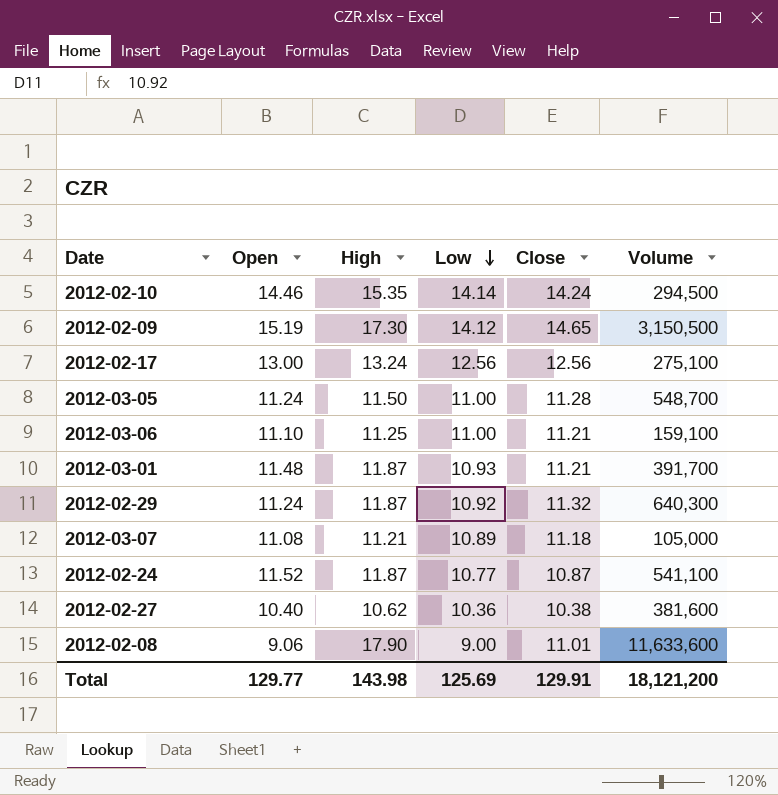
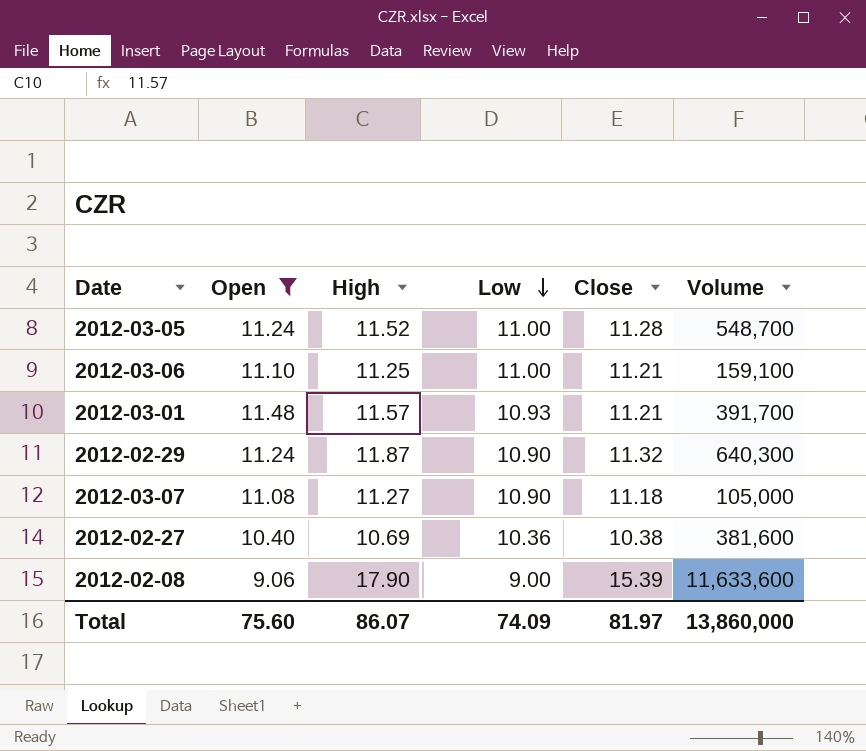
filter: none -> Open <= 11.48
2012-03-05 | High: 11.50 -> 11.52
2012-03-01 | High: 11.87 -> 11.57
2012-02-29 | Low: 10.92 -> 10.90
2012-03-07 | High: 11.21 -> 11.27
2012-03-07 | Low: 10.89 -> 10.90
2012-02-27 | High: 10.62 -> 10.69
2012-02-08 | Close: 11.01 -> 15.39
Total | Open: 129.77 -> 75.60
Total | High: 143.98 -> 86.07
Total | Low: 125.69 -> 74.09
Total | Close: 129.91 -> 81.97
Total | Volume: 18,121,200 -> 13,860,000

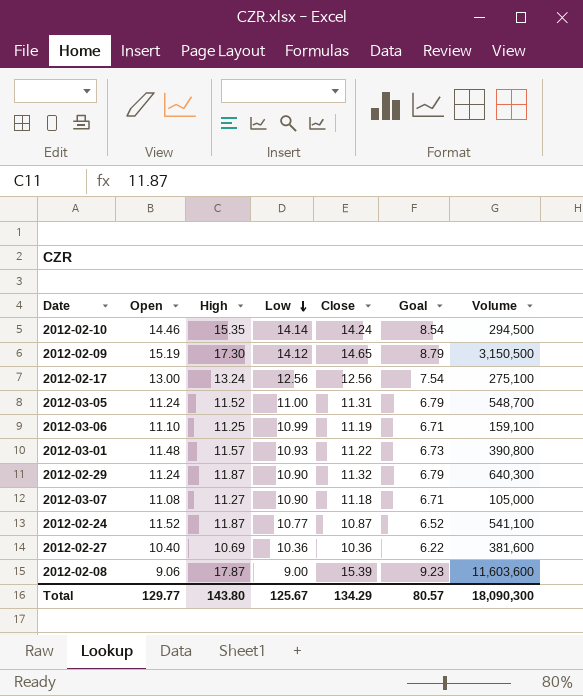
filter: Open <= 11.48 -> none
column Goal | formula: none -> [Close] * 0.6
2012-03-05 | Close: 11.28 -> 11.31
2012-03-06 | Low: 11.00 -> 10.99
2012-03-06 | Close: 11.21 -> 11.19
2012-03-01 | Close: 11.21 -> 11.22
2012-03-01 | Volume: 391,700 -> 390,800
2012-02-27 | Close: 10.38 -> 10.36
2012-02-08 | High: 17.90 -> 17.87
2012-02-08 | Volume: 11,633,600 -> 11,603,600
Total | Open: 75.60 -> 129.77
Total | High: 86.07 -> 143.80
Total | Low: 74.09 -> 125.67
Total | Close: 81.97 -> 134.29
Total | Volume: 13,860,000 -> 18,090,300

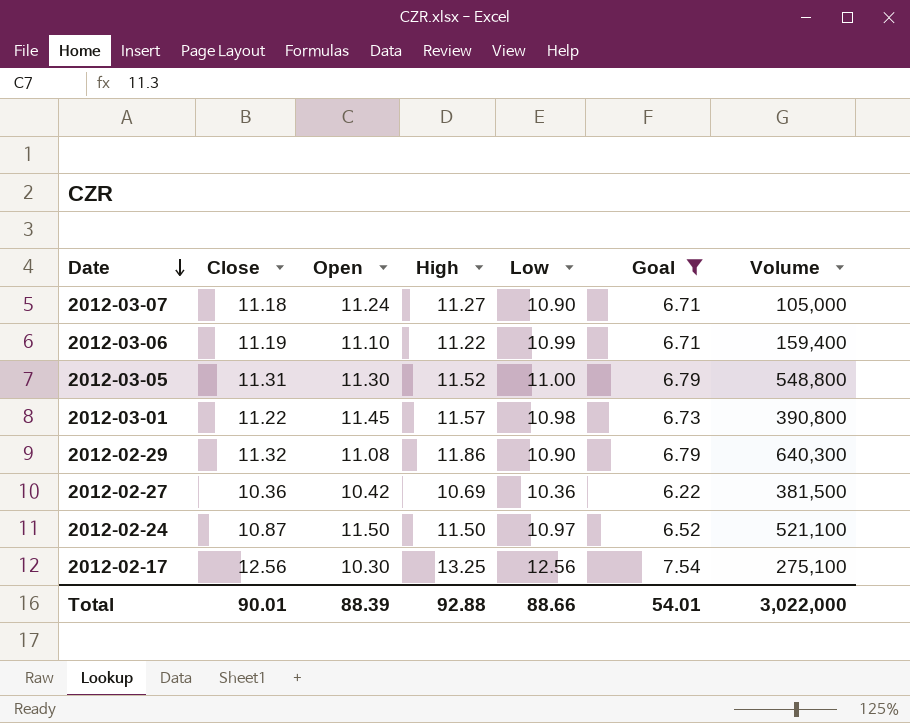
filter: none -> Goal <= 7.54
row order: Low descending -> Date descending
column Close | position: 5 -> 2
2012-03-07 | Open: 11.08 -> 11.24
2012-03-06 | High: 11.25 -> 11.22
2012-03-06 | Volume: 159,100 -> 159,400
2012-03-05 | Open: 11.24 -> 11.30
2012-03-05 | Volume: 548,700 -> 548,800
2012-03-01 | Open: 11.48 -> 11.45
2012-03-01 | Low: 10.93 -> 10.98
2012-02-29 | Open: 11.24 -> 11.08
2012-02-29 | High: 11.87 -> 11.86
2012-02-27 | Open: 10.40 -> 10.42
2012-02-27 | Volume: 381,600 -> 381,500
2012-02-24 | Open: 11.52 -> 11.50
2012-02-24 | High: 11.87 -> 11.50
2012-02-24 | Low: 10.77 -> 10.97
2012-02-24 | Volume: 541,100 -> 521,100
2012-02-17 | Open: 13.00 -> 10.30
2012-02-17 | High: 13.24 -> 13.25
Total | Close: 134.29 -> 90.01
Total | Open: 129.77 -> 88.39
Total | High: 143.80 -> 92.88
Total | Low: 125.67 -> 88.66
Total | Goal: 80.57 -> 54.01
Total | Volume: 18,090,300 -> 3,022,000

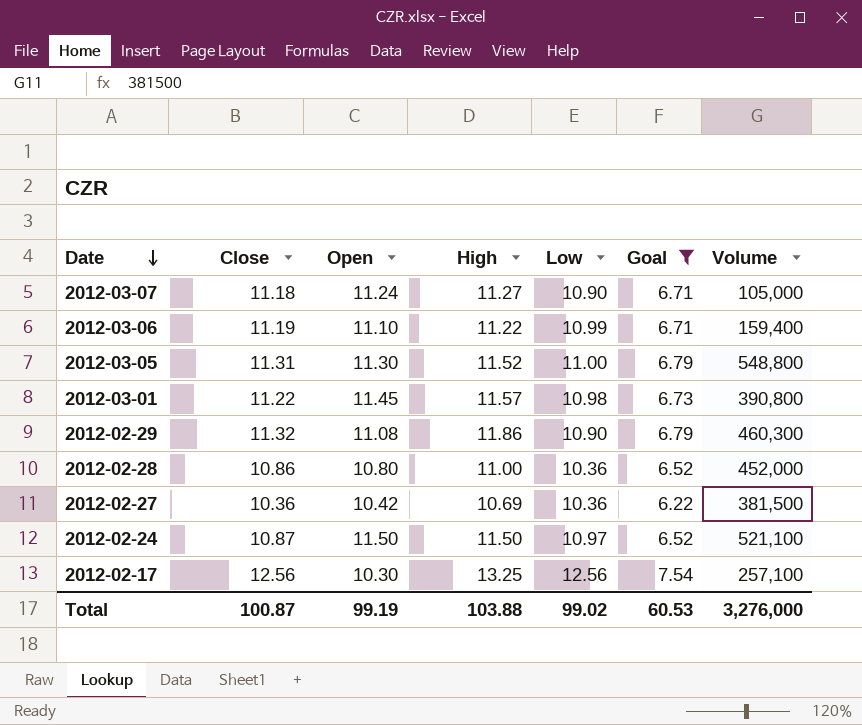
2012-02-29 | Volume: 640,300 -> 460,300
row 2012-02-28: none -> 10.86 | 10.80 | 11.00 | 10.36 | 6.52 | 452,000
2012-02-17 | Volume: 275,100 -> 257,100
Total | Close: 90.01 -> 100.87
Total | Open: 88.39 -> 99.19
Total | High: 92.88 -> 103.88
Total | Low: 88.66 -> 99.02
Total | Goal: 54.01 -> 60.53
Total | Volume: 3,022,000 -> 3,276,000

